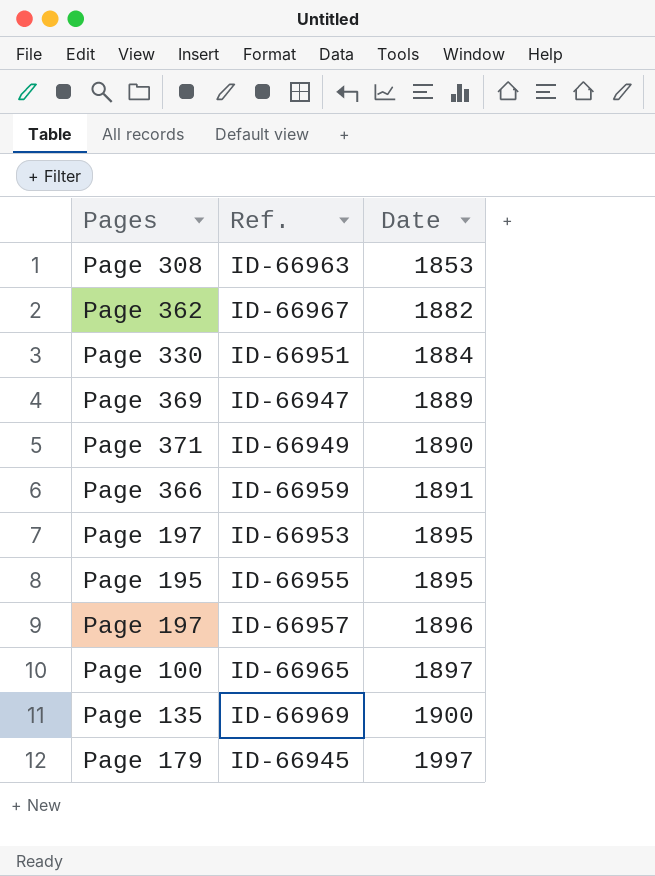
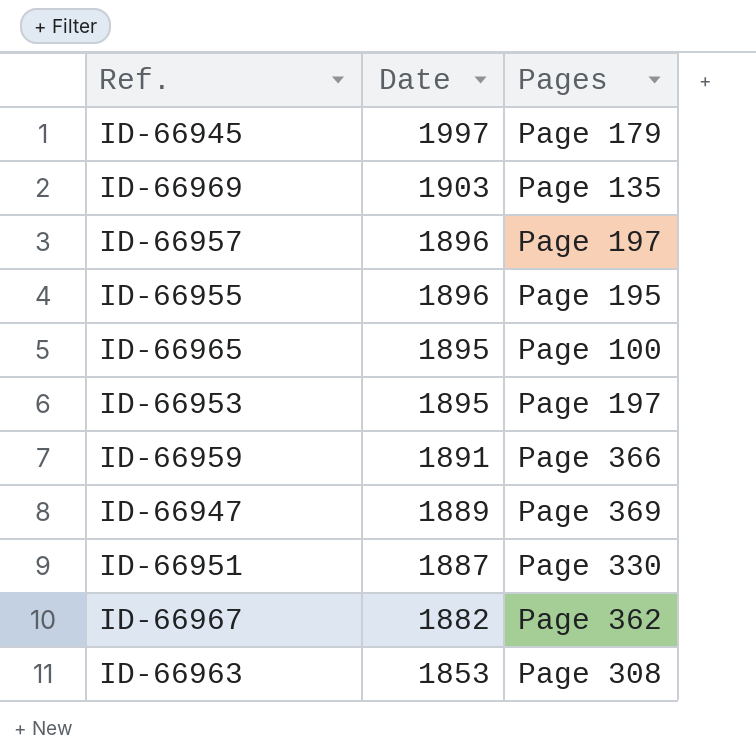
row order: Date ascending -> Date descending
column Pages | position: 1 -> 3
row ID-66949: Page 371 | 1890 -> none
ID-66969 | Date: 1900 -> 1903
ID-66955 | Date: 1895 -> 1896
ID-66965 | Date: 1897 -> 1895
ID-66951 | Date: 1884 -> 1887

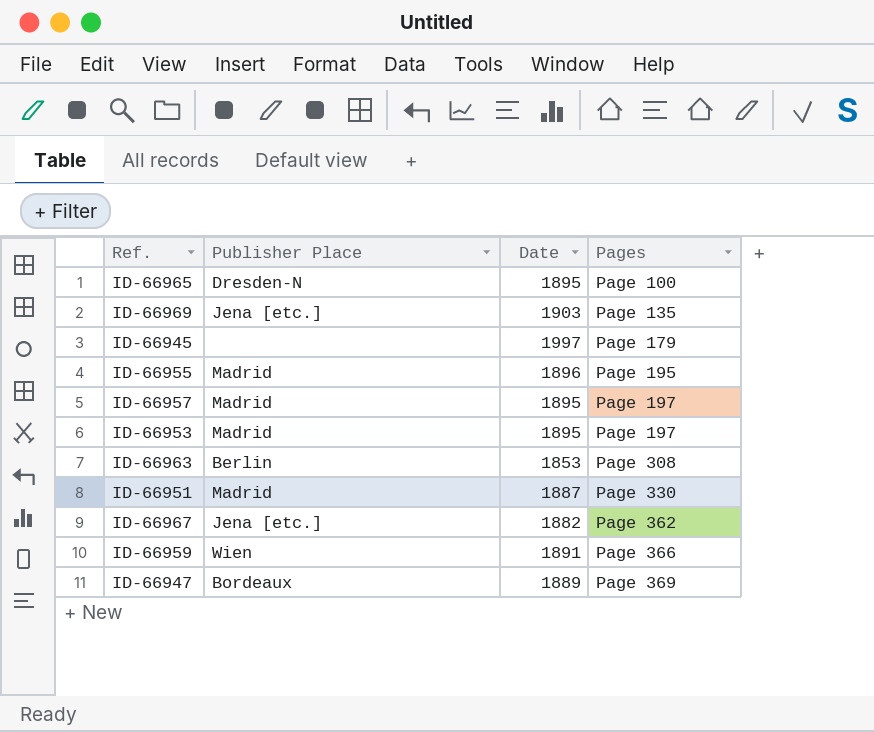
row order: Date descending -> Pages ascending
column Publisher Place | position: none -> 2
ID-66957 | Date: 1896 -> 1895

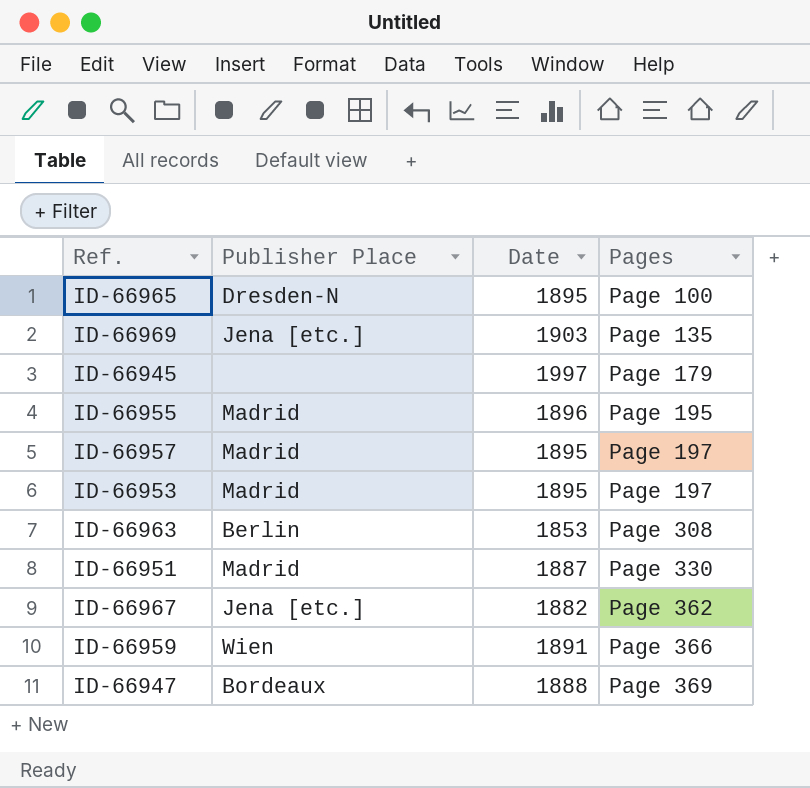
ID-66947 | Date: 1889 -> 1888

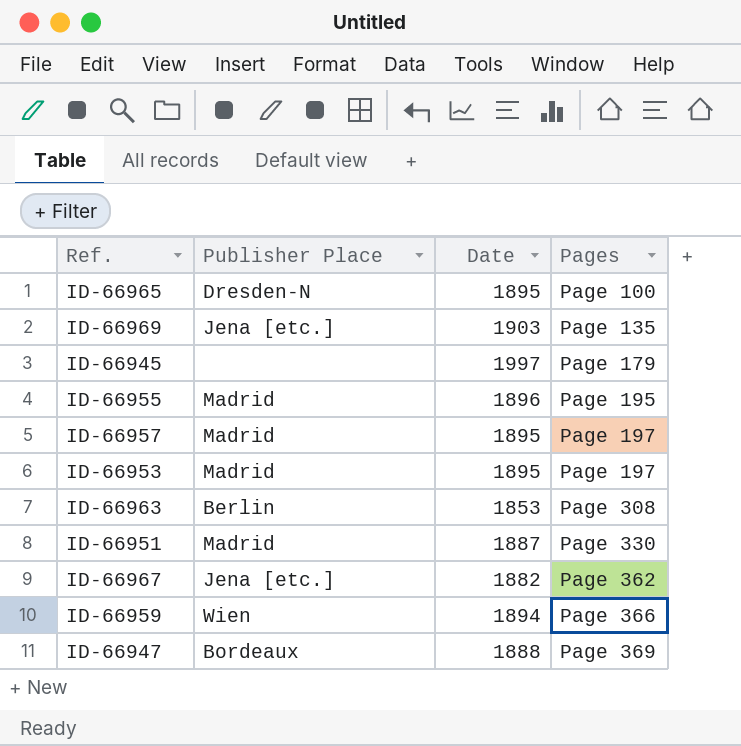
ID-66959 | Date: 1891 -> 1894

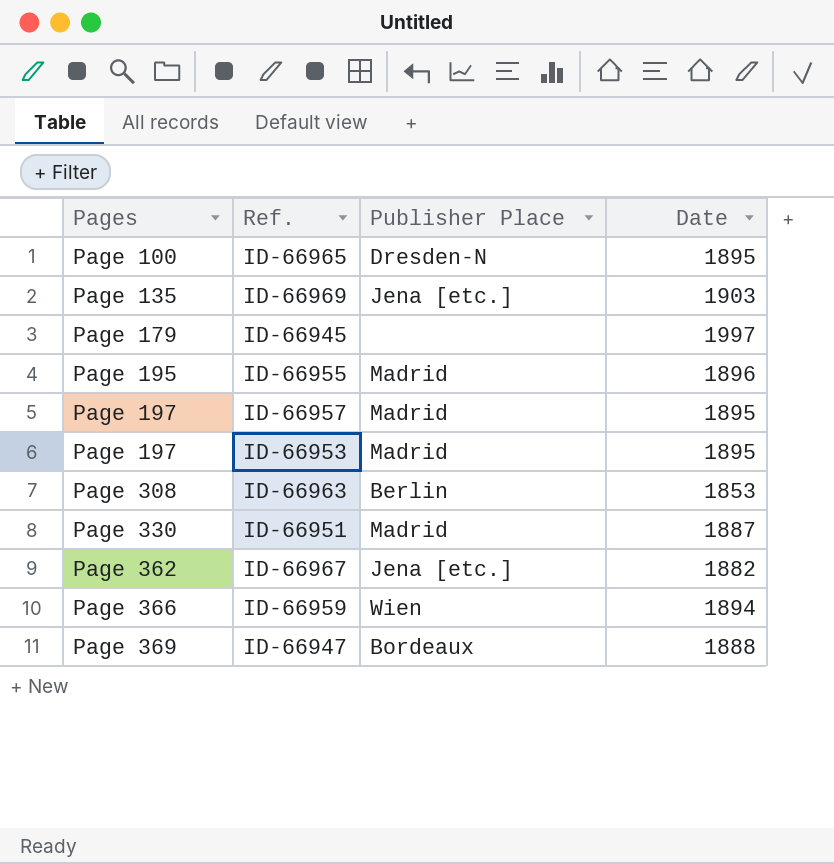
column Pages | position: 4 -> 1

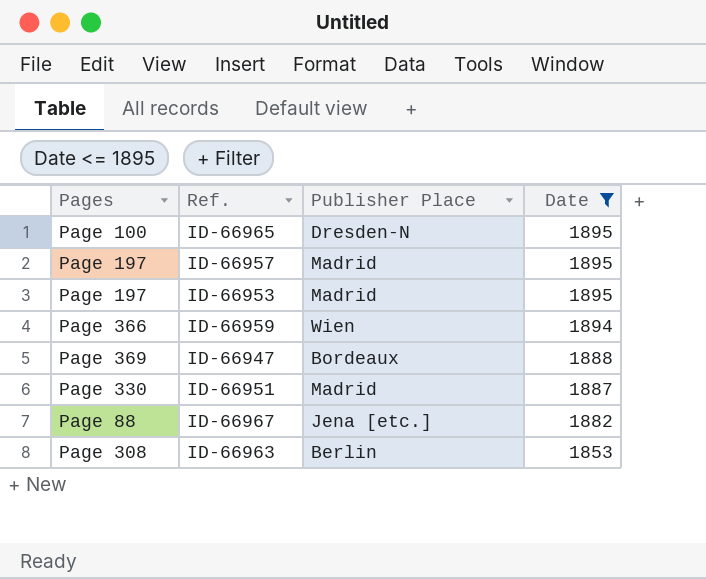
filter: none -> Date <= 1895
row order: Pages ascending -> Date descending
ID-66967 | Pages: Page 362 -> Page 88

